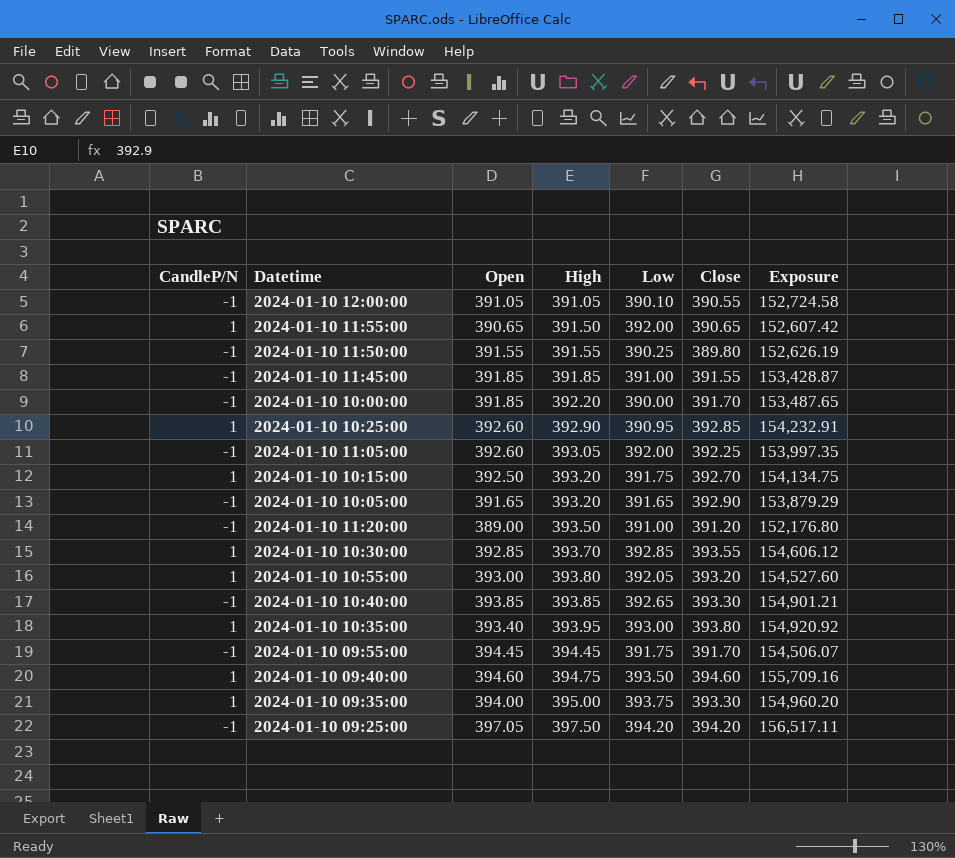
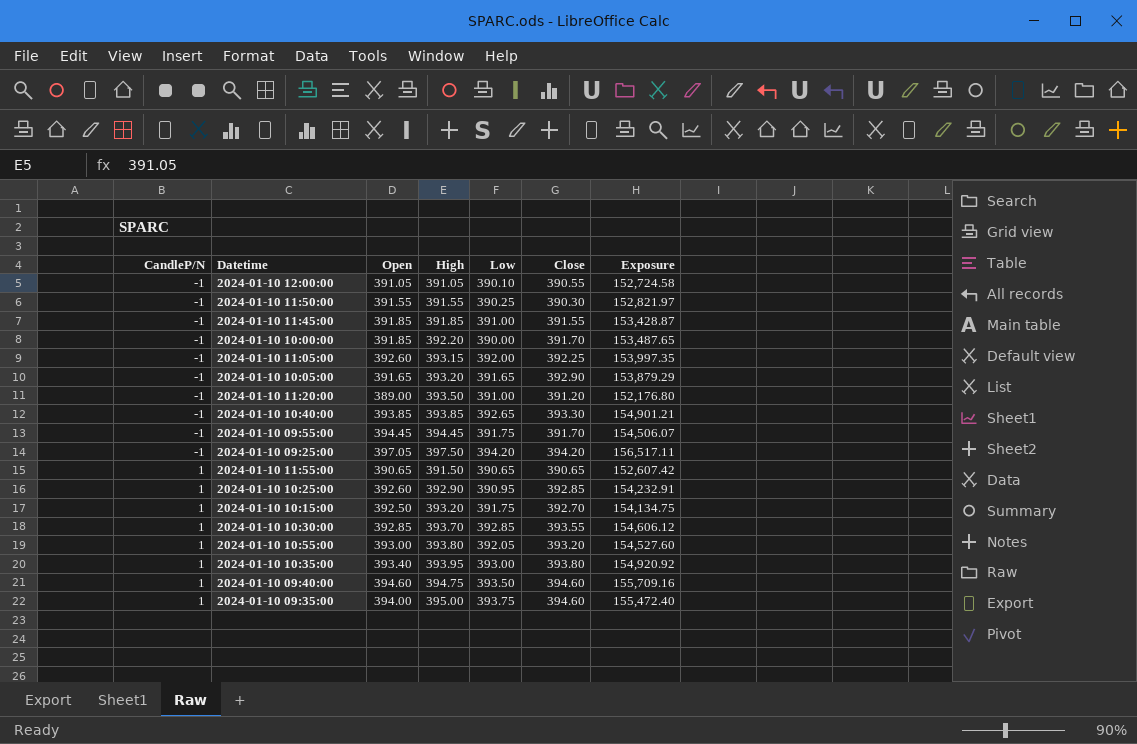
row order: High ascending -> CandleP/N ascending
2024-01-10 11:50:00 | Close: 389.80 -> 390.30
2024-01-10 11:50:00 | Exposure: 152,626.19 -> 152,821.97
2024-01-10 11:05:00 | High: 393.05 -> 393.15
2024-01-10 11:55:00 | Low: 392.00 -> 390.65
2024-01-10 09:35:00 | Close: 393.30 -> 394.60
2024-01-10 09:35:00 | Exposure: 154,960.20 -> 155,472.40

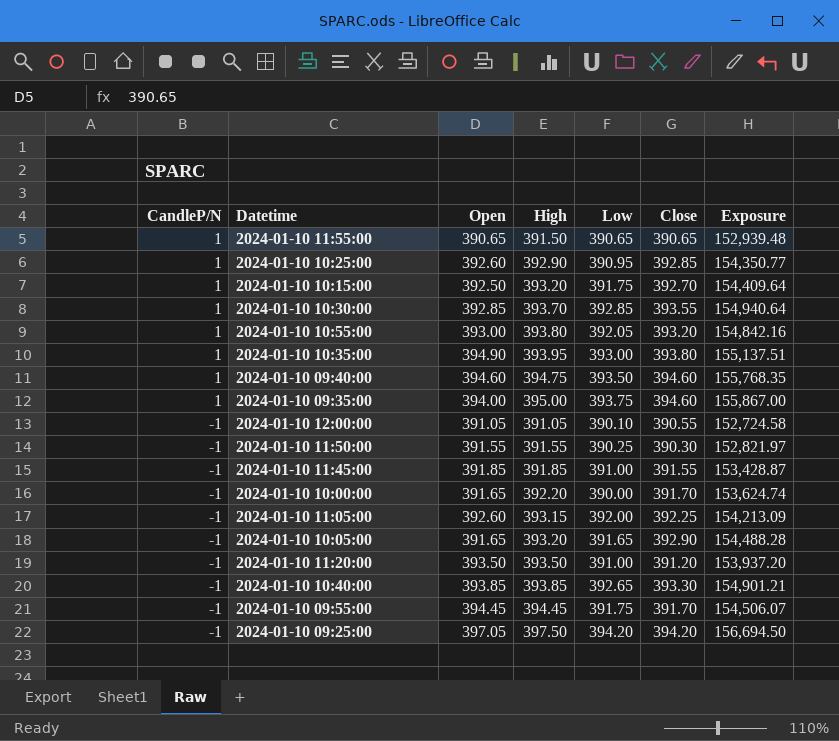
row order: CandleP/N ascending -> CandleP/N descending
column Exposure | formula: [Open] * [Close] -> [High] * [Close]
2024-01-10 10:35:00 | Open: 393.40 -> 394.90
2024-01-10 10:00:00 | Open: 391.85 -> 391.65
2024-01-10 11:20:00 | Open: 389.00 -> 393.50

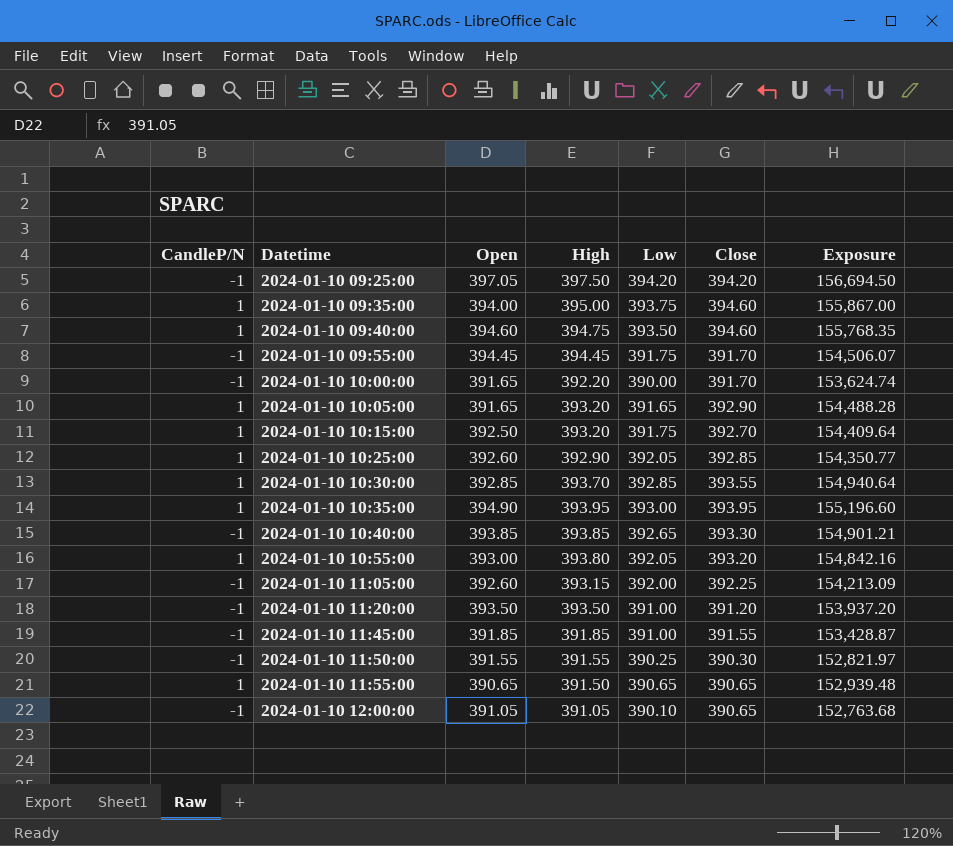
row order: CandleP/N descending -> Datetime ascending
2024-01-10 10:05:00 | CandleP/N: -1 -> 1
2024-01-10 10:25:00 | Low: 390.95 -> 392.05
2024-01-10 10:35:00 | Close: 393.80 -> 393.95
2024-01-10 10:35:00 | Exposure: 155,137.51 -> 155,196.60
2024-01-10 12:00:00 | Close: 390.55 -> 390.65
2024-01-10 12:00:00 | Exposure: 152,724.58 -> 152,763.68

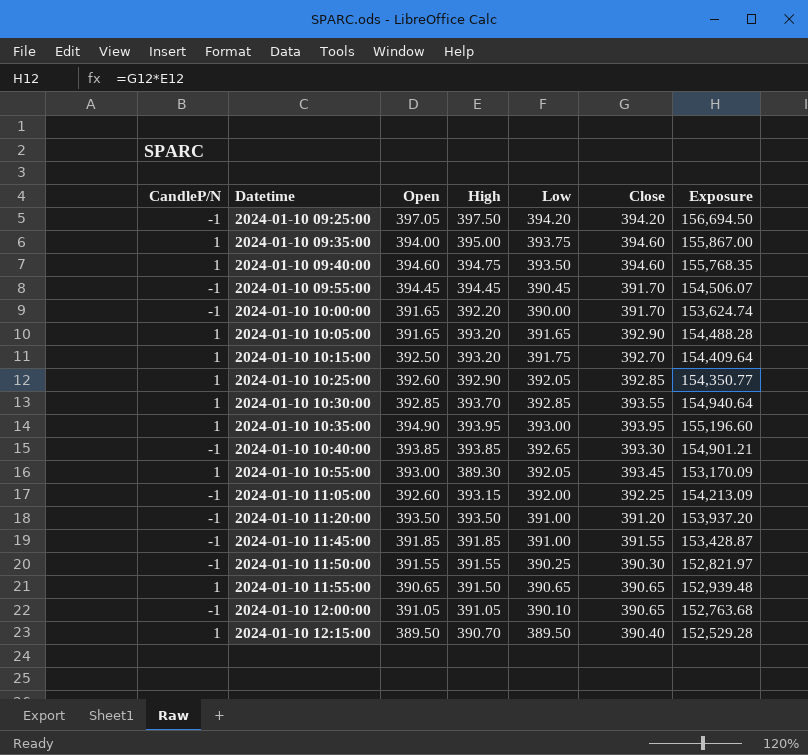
2024-01-10 09:55:00 | Low: 391.75 -> 390.45
2024-01-10 10:55:00 | High: 393.80 -> 389.30
2024-01-10 10:55:00 | Close: 393.20 -> 393.45
2024-01-10 10:55:00 | Exposure: 154,842.16 -> 153,170.09
row 2024-01-10 12:15:00: none -> 1 | 389.50 | 390.70 | 389.50 | 390.40 | 152,529.28

